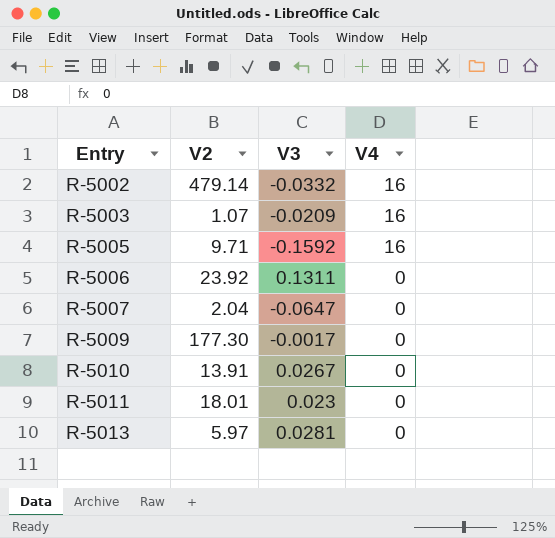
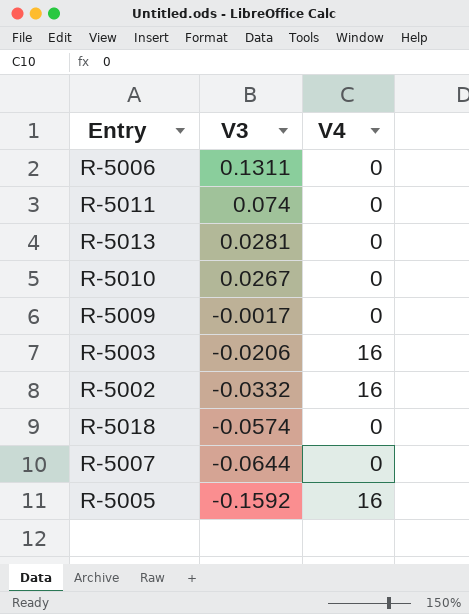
row order: Entry ascending -> V3 descending
column V2 | position: 2 -> none
R-5011 | V3: 0.023 -> 0.074
R-5003 | V3: -0.0209 -> -0.0206
row R-5018: none -> -0.0574 | 0
R-5007 | V3: -0.0647 -> -0.0644

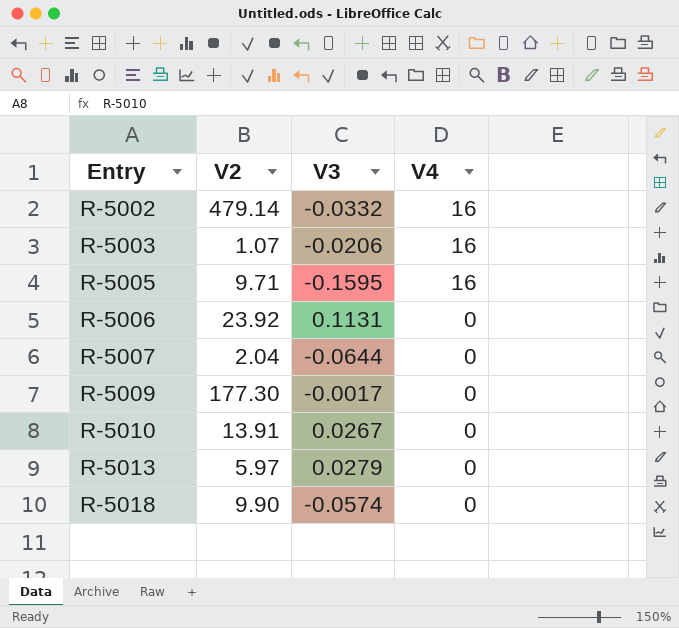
row order: V3 descending -> Entry ascending
column V2 | position: none -> 2
row R-5011: 0.074 | 0 -> none
R-5005 | V3: -0.1592 -> -0.1595
R-5006 | V3: 0.1311 -> 0.1131
R-5013 | V3: 0.0281 -> 0.0279

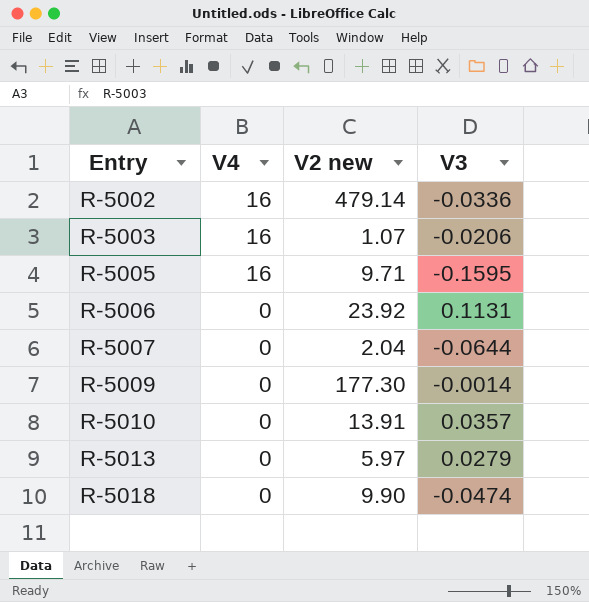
column V4 | position: 4 -> 2
column name: V2 -> V2 new
R-5002 | V3: -0.0332 -> -0.0336
R-5009 | V3: -0.0017 -> -0.0014
R-5010 | V3: 0.0267 -> 0.0357
R-5018 | V3: -0.0574 -> -0.0474

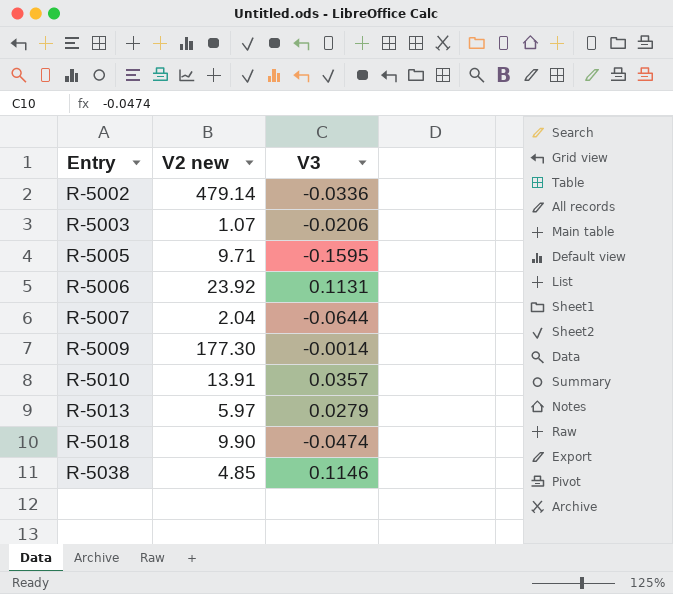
column V4 | position: 2 -> none
row R-5038: none -> 4.85 | 0.1146

